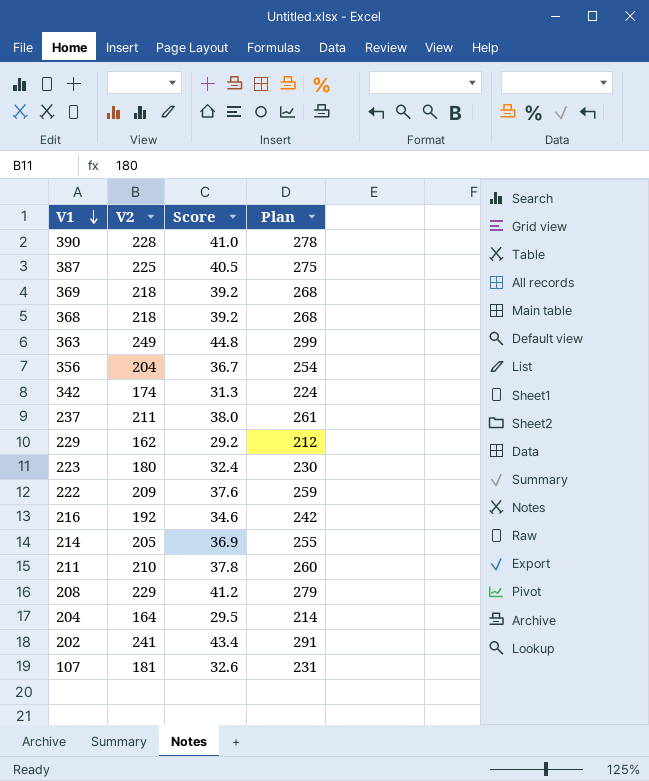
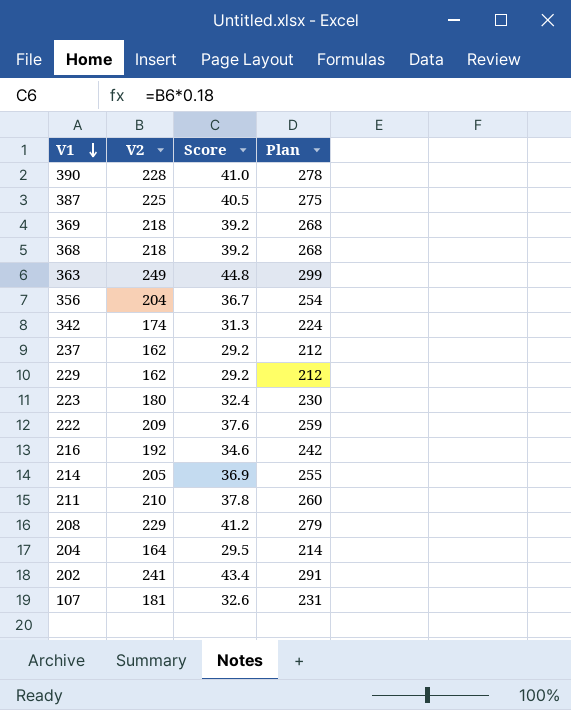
237 | V2: 211 -> 162
237 | Score: 38.0 -> 29.2
237 | Plan: 261 -> 212

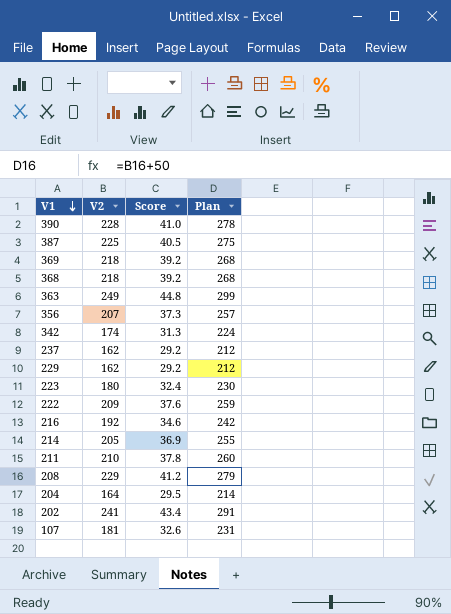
356 | V2: 204 -> 207
356 | Score: 36.7 -> 37.3
356 | Plan: 254 -> 257

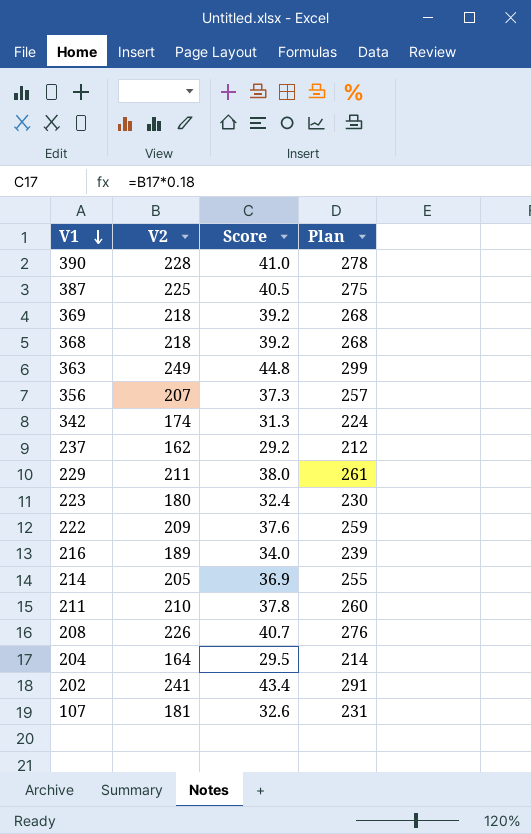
229 | V2: 162 -> 211
229 | Score: 29.2 -> 38.0
229 | Plan: 212 -> 261
216 | V2: 192 -> 189
216 | Score: 34.6 -> 34.0
216 | Plan: 242 -> 239
208 | V2: 229 -> 226
208 | Score: 41.2 -> 40.7
208 | Plan: 279 -> 276

